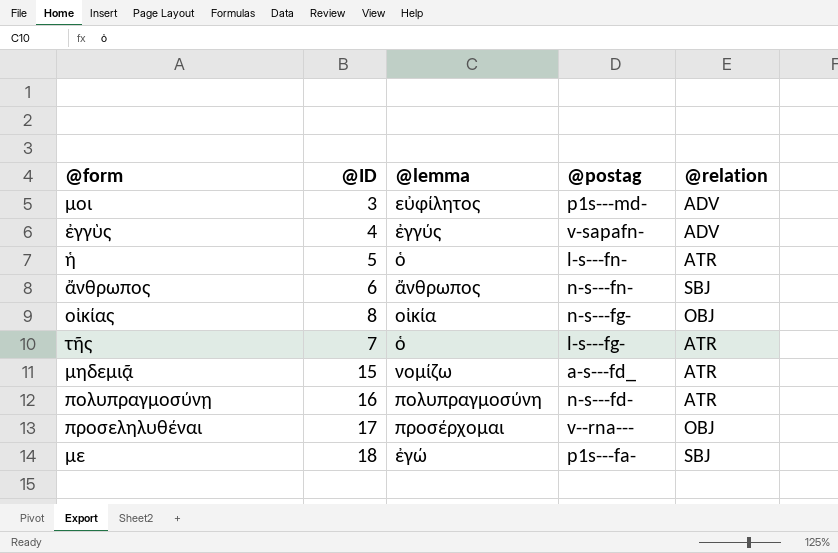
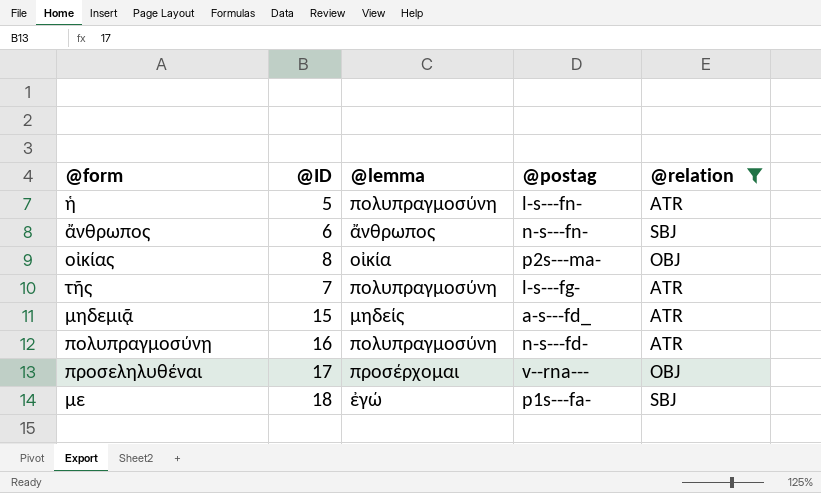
filter: none -> @relation != ADV
ἡ | @lemma: ὁ -> πολυπραγμοσύνη
οἰκίας | @postag: n-s---fg- -> p2s---ma-
τῆς | @lemma: ὁ -> πολυπραγμοσύνη
μηδεμιᾷ | @lemma: νομίζω -> μηδείς

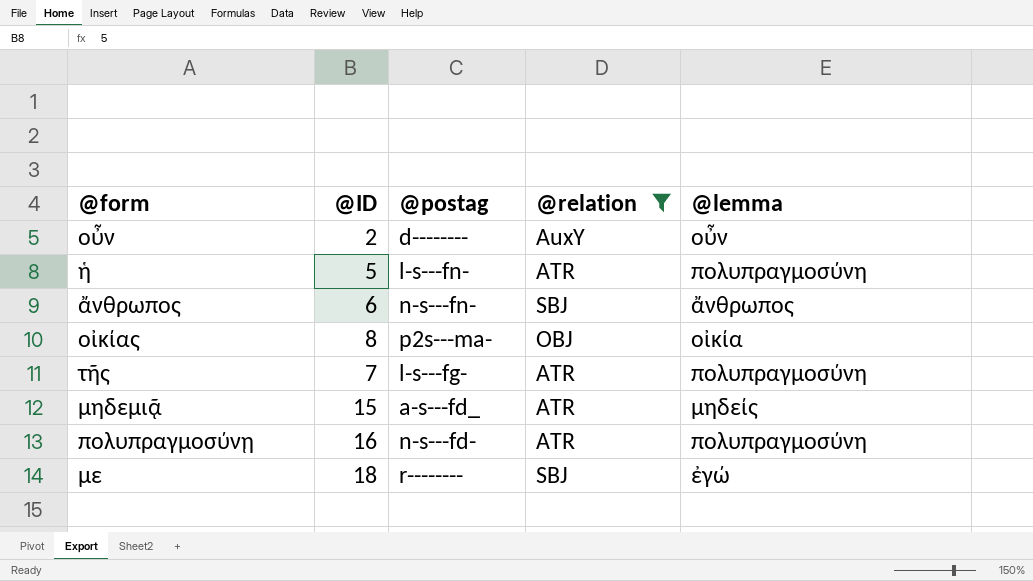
column @lemma | position: 3 -> 5
row προσεληλυθέναι: 17 | προσέρχομαι | v--rna--- | OBJ -> none
row οὖν: none -> 2 | d-------- | AuxY | οὖν
με | @postag: p1s---fa- -> r--------

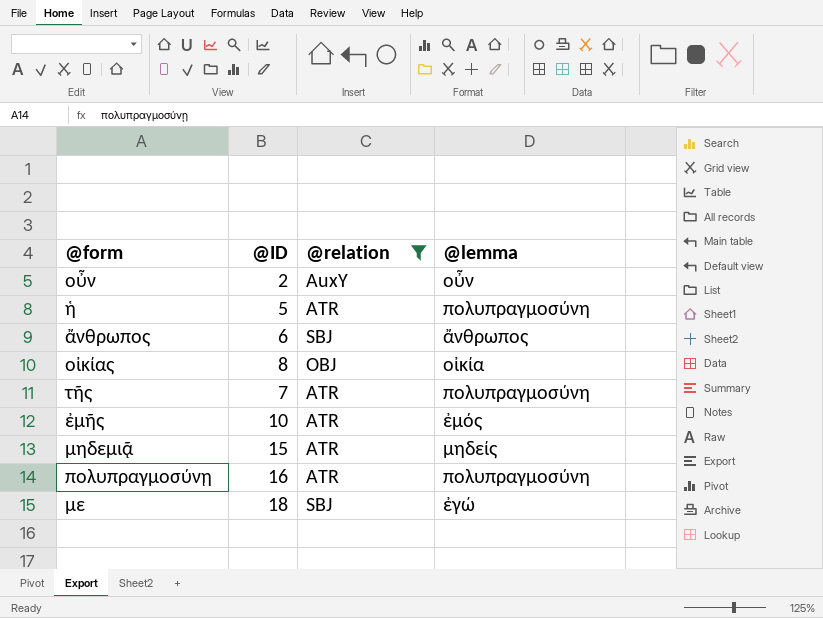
column @postag | position: 3 -> none
row ἐμῆς: none -> 10 | ATR | ἐμός

